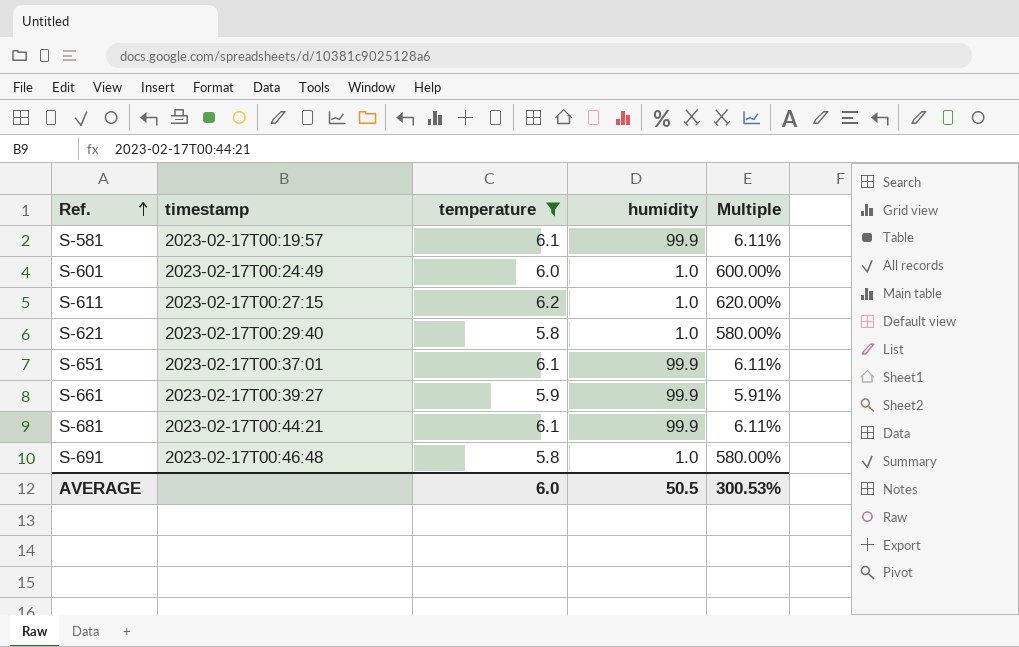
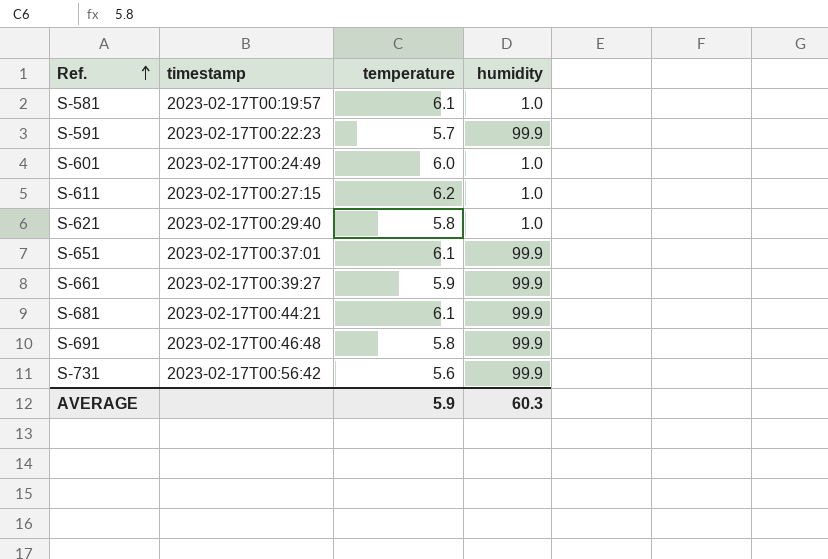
filter: temperature >= 5.8 -> none
column Multiple | formula: [temperature] / [humidity] -> none
S-581 | humidity: 99.9 -> 1.0
S-691 | humidity: 1.0 -> 99.9
AVERAGE | temperature: 6.0 -> 5.9
AVERAGE | humidity: 50.5 -> 60.3

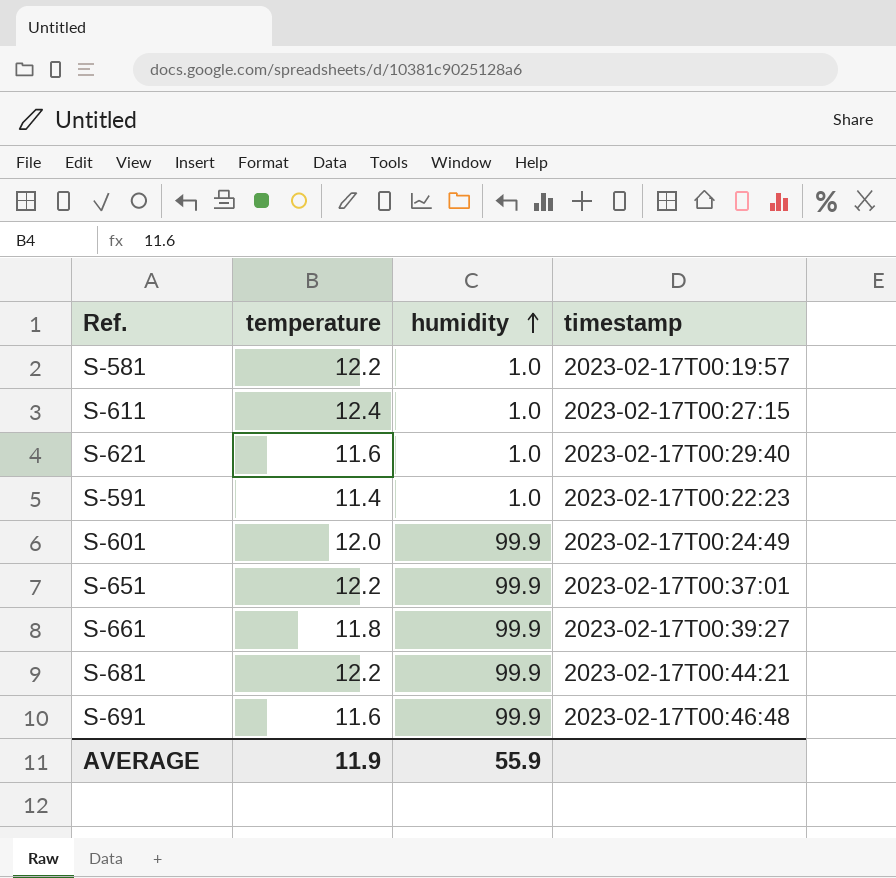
row order: Ref. ascending -> humidity ascending
column timestamp | position: 2 -> 4
row S-731: 2023-02-17T00:56:42 | 5.6 | 99.9 -> none
S-581 | temperature: 6.1 -> 12.2
S-611 | temperature: 6.2 -> 12.4
S-621 | temperature: 5.8 -> 11.6
S-591 | temperature: 5.7 -> 11.4
S-591 | humidity: 99.9 -> 1.0
S-601 | temperature: 6.0 -> 12.0
S-601 | humidity: 1.0 -> 99.9
S-651 | temperature: 6.1 -> 12.2
S-661 | temperature: 5.9 -> 11.8
S-681 | temperature: 6.1 -> 12.2
S-691 | temperature: 5.8 -> 11.6
AVERAGE | temperature: 5.9 -> 11.9
AVERAGE | humidity: 60.3 -> 55.9

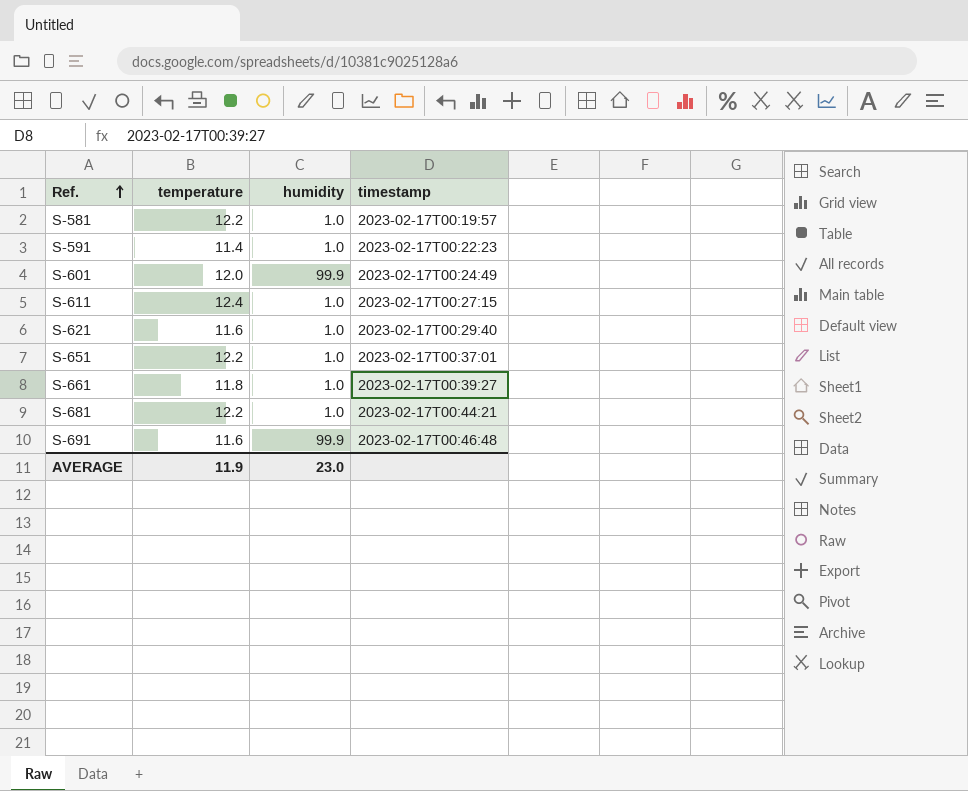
row order: humidity ascending -> Ref. ascending
S-651 | humidity: 99.9 -> 1.0
S-661 | humidity: 99.9 -> 1.0
S-681 | humidity: 99.9 -> 1.0
AVERAGE | humidity: 55.9 -> 23.0

